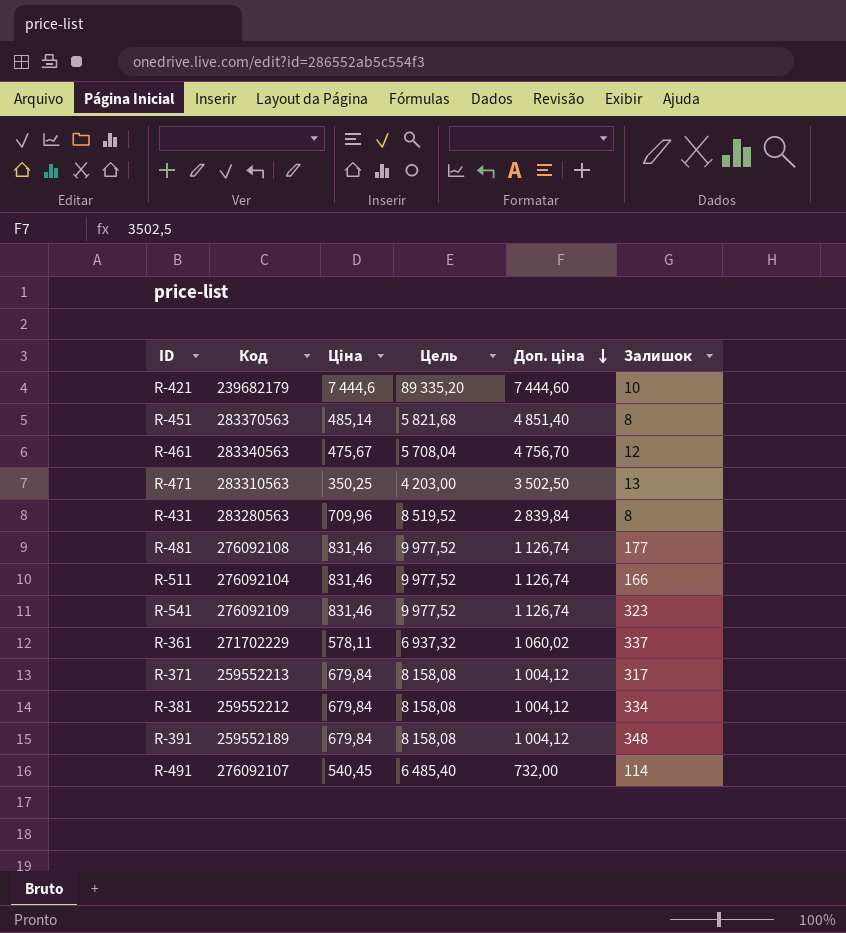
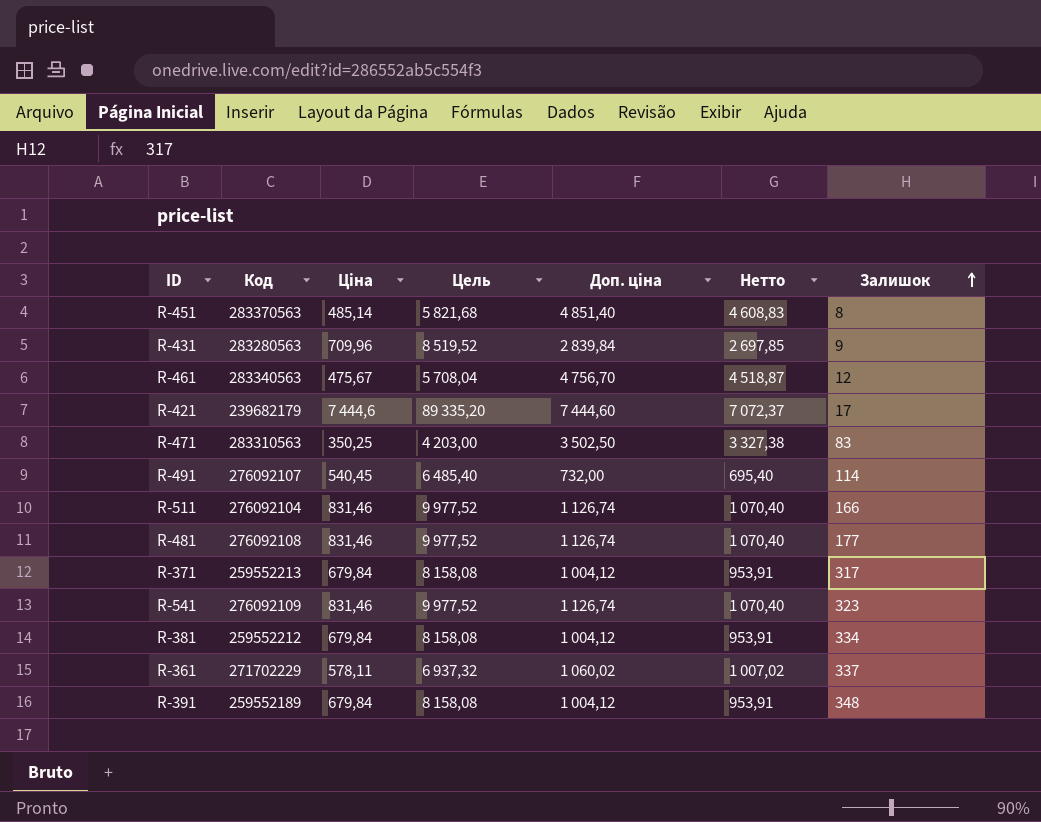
row order: Доп. ціна descending -> Залишок ascending
column Нетто | formula: none -> [Доп. ціна] * 0,95
R-431 | Залишок: 8 -> 9
R-421 | Залишок: 10 -> 17
R-471 | Залишок: 13 -> 83

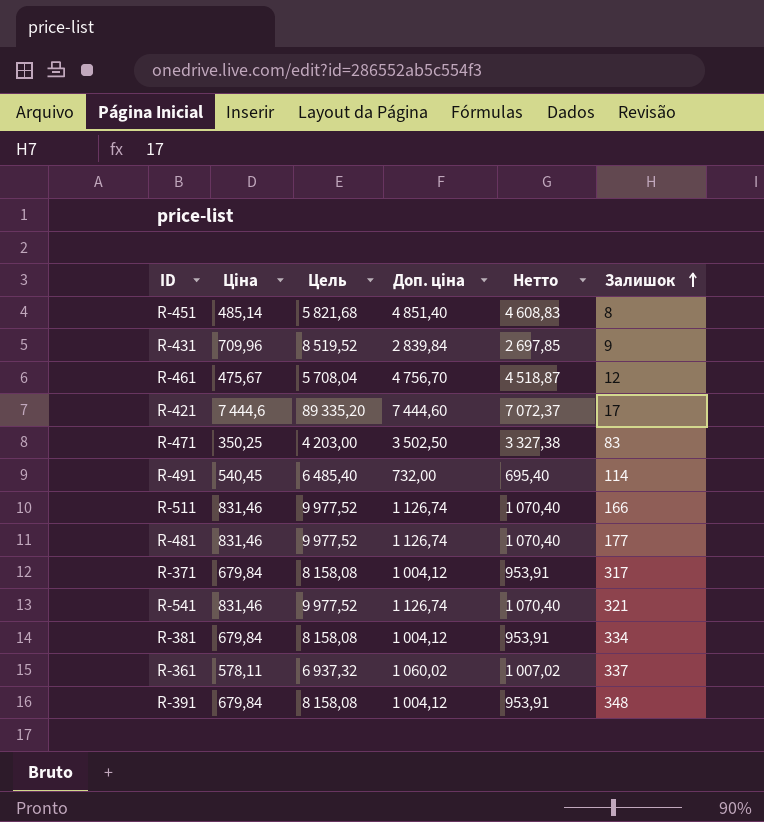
column Код | position: 2 -> none
R-541 | Залишок: 323 -> 321

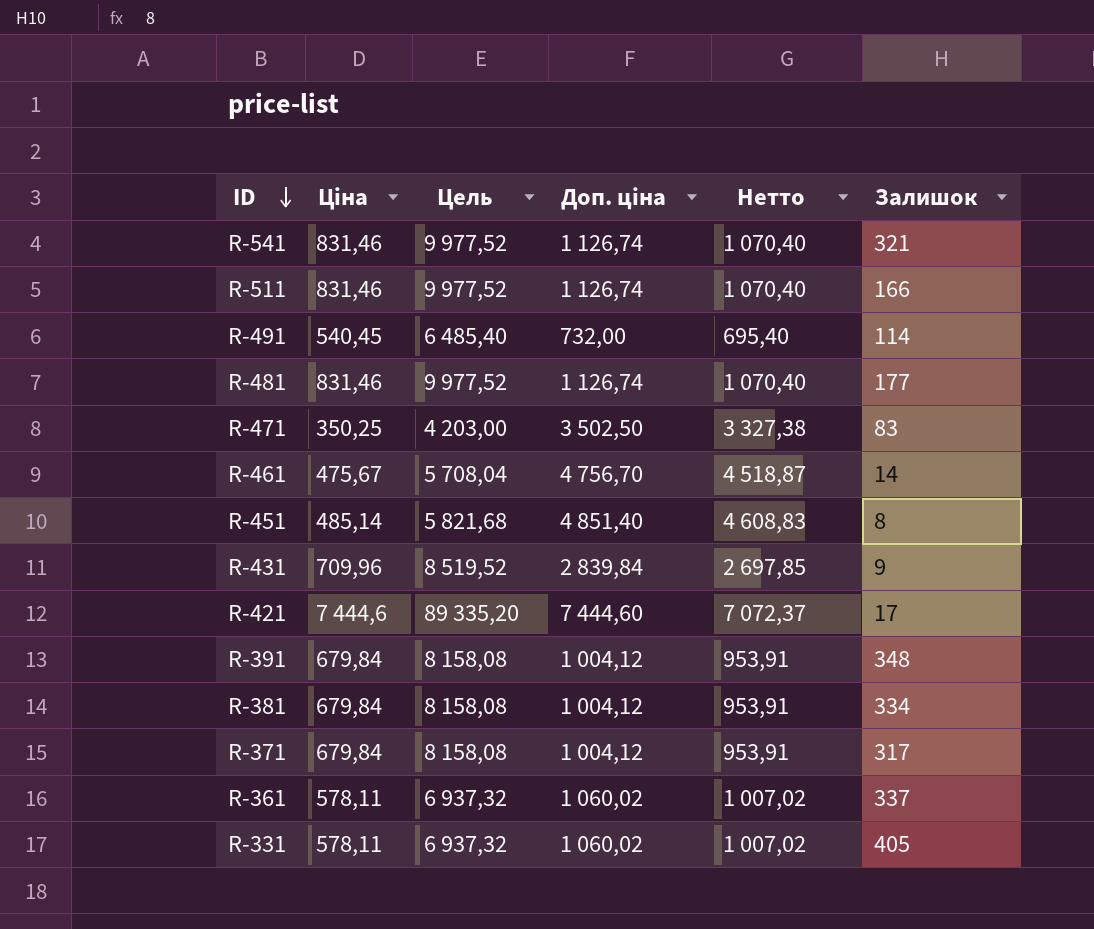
row order: Залишок ascending -> ID descending
R-461 | Залишок: 12 -> 14
row R-331: none -> 578,11 | 6 937,32 | 1 060,02 | 1 007,02 | 405

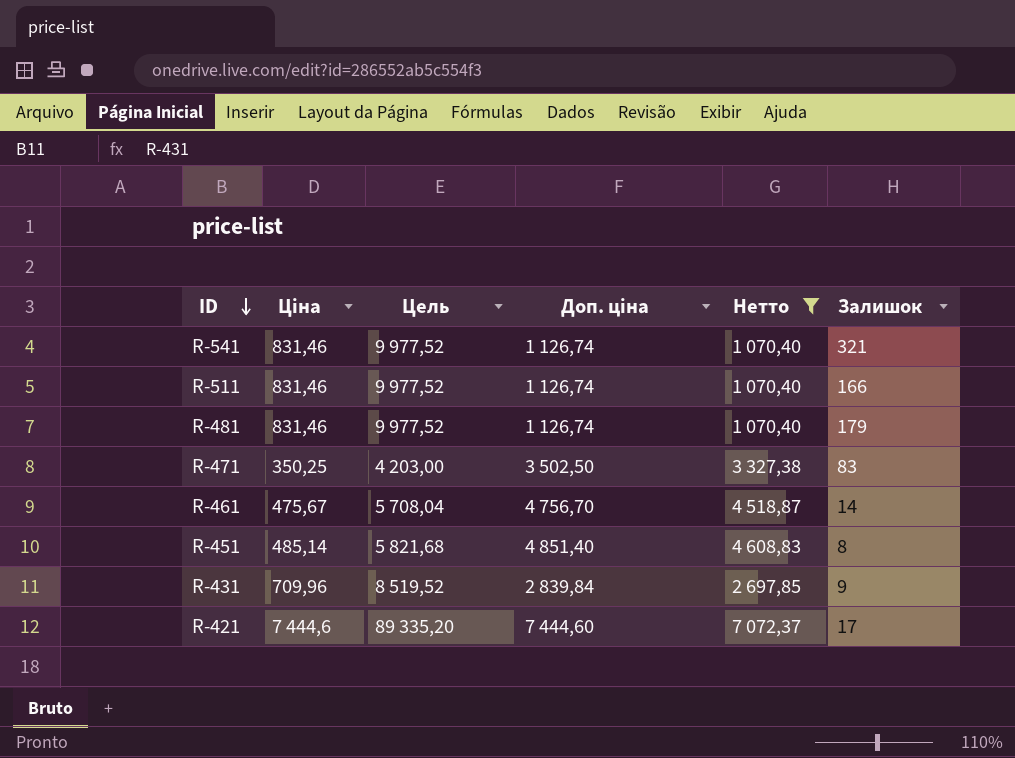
filter: none -> Нетто >= 1 070,40
R-481 | Залишок: 177 -> 179

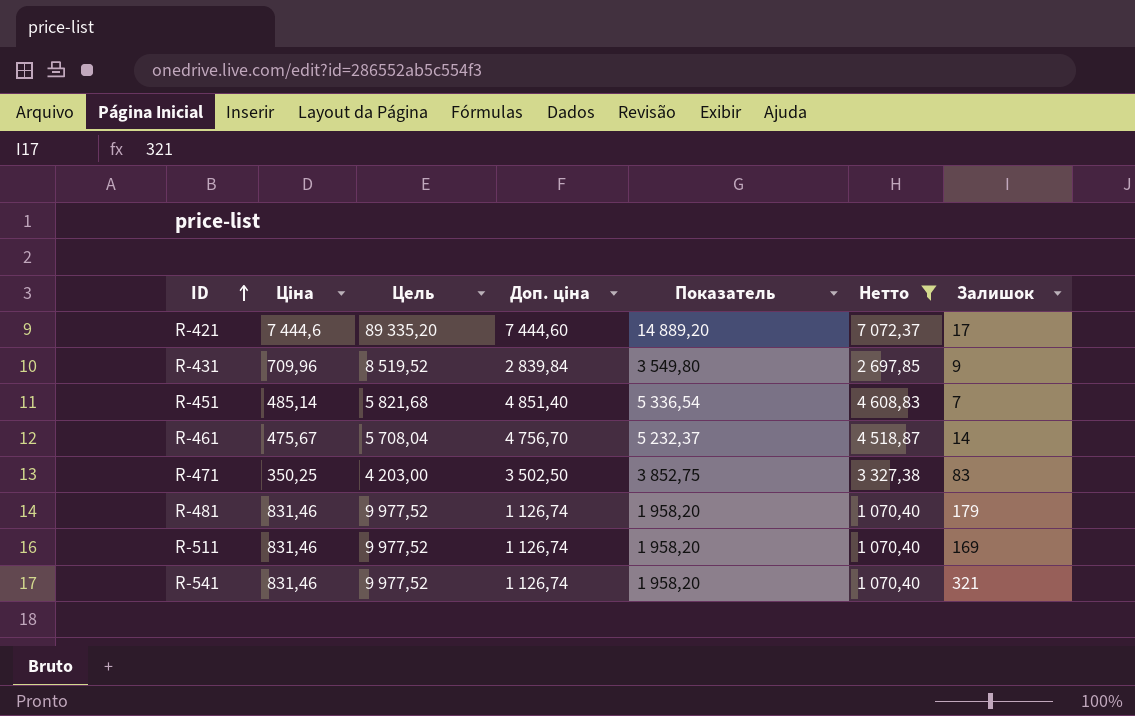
row order: ID descending -> ID ascending
column Показатель | formula: none -> [Ціна] + [Доп. ціна]
R-451 | Залишок: 8 -> 7
R-511 | Залишок: 166 -> 169

